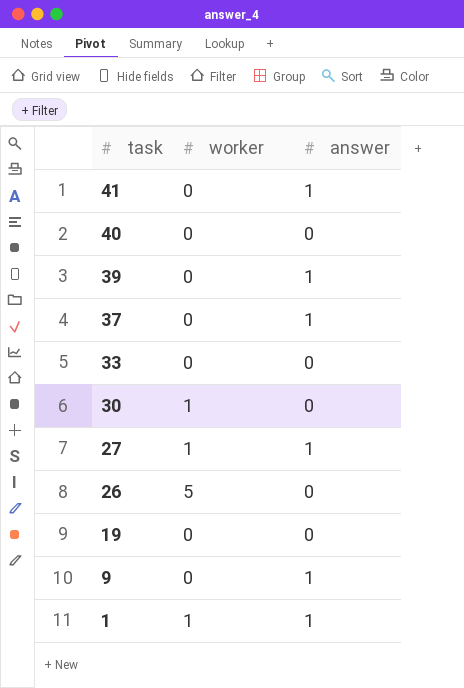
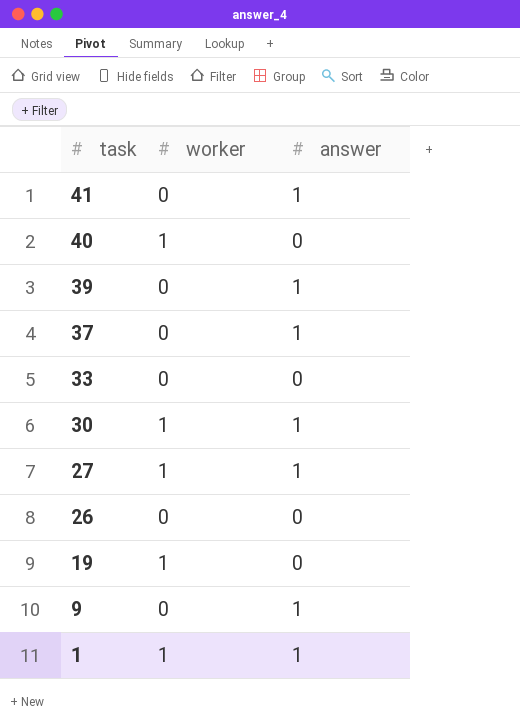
40 | worker: 0 -> 1
30 | answer: 0 -> 1
26 | worker: 5 -> 0
19 | worker: 0 -> 1

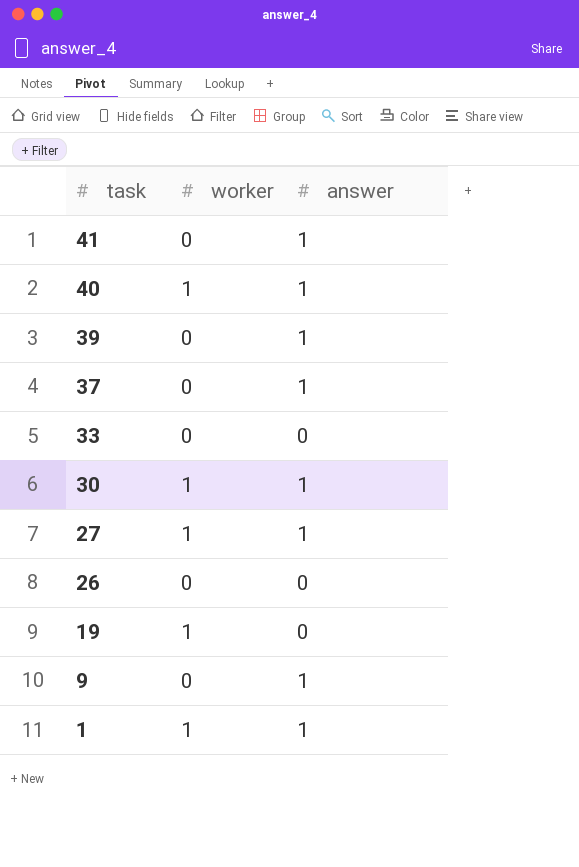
40 | answer: 0 -> 1

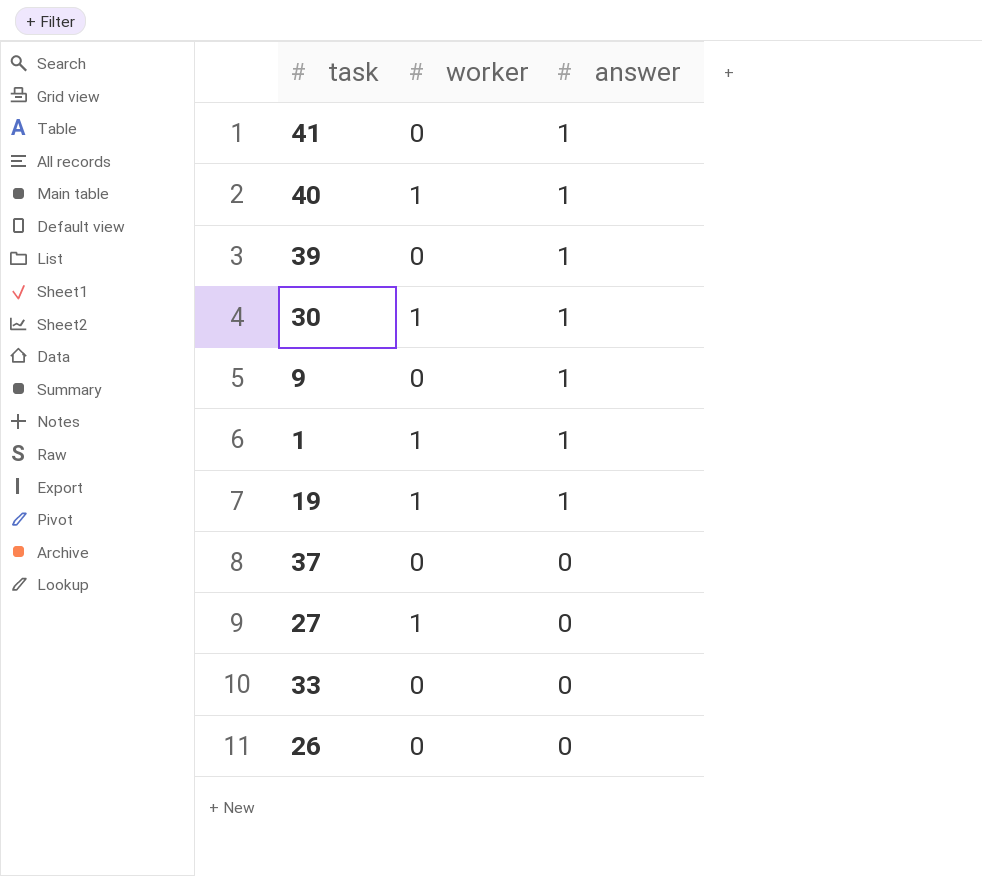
row order: task descending -> answer descending
19 | answer: 0 -> 1
37 | answer: 1 -> 0
27 | answer: 1 -> 0

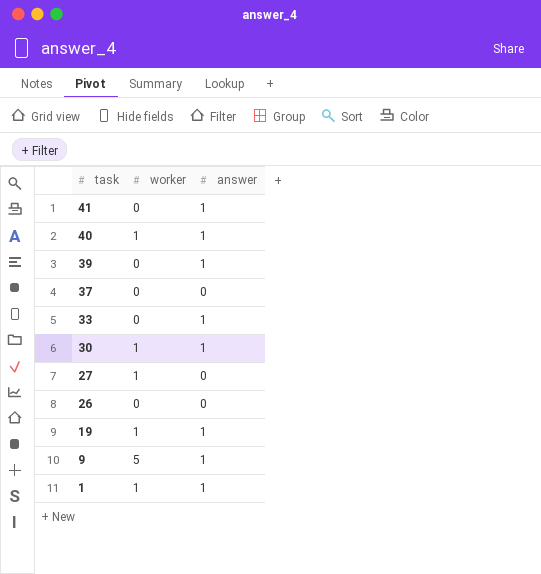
row order: answer descending -> task descending
33 | answer: 0 -> 1
9 | worker: 0 -> 5

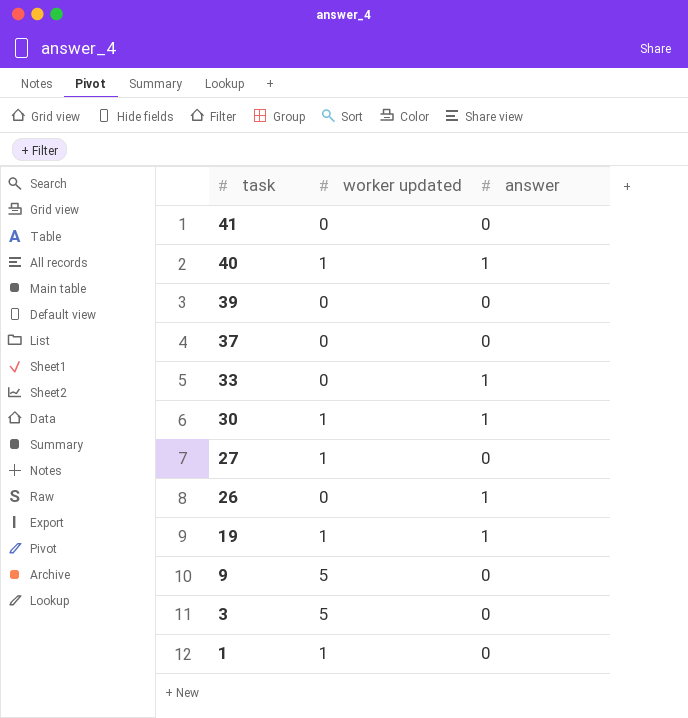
column name: worker -> worker updated
41 | answer: 1 -> 0
39 | answer: 1 -> 0
26 | answer: 0 -> 1
9 | answer: 1 -> 0
row 3: none -> 5 | 0
1 | answer: 1 -> 0

